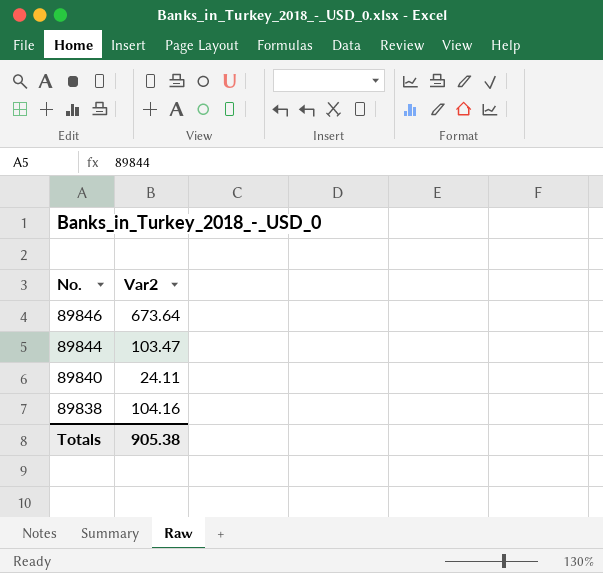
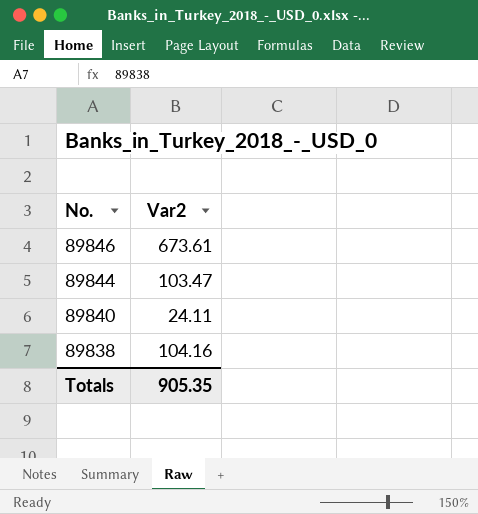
89846 | Var2: 673.64 -> 673.61
Totals | Var2: 905.38 -> 905.35

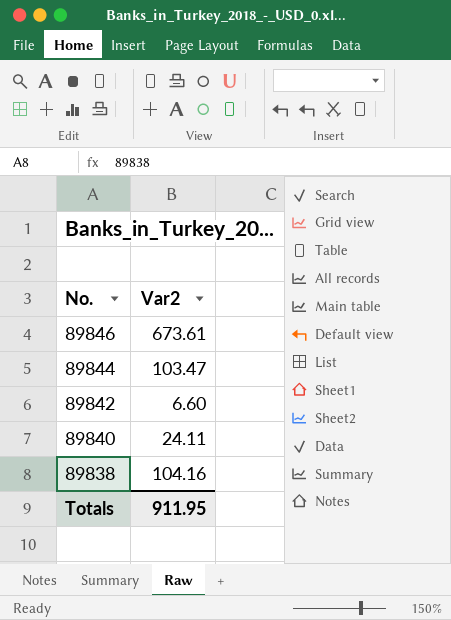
row 89842: none -> 6.60
Totals | Var2: 905.35 -> 911.95

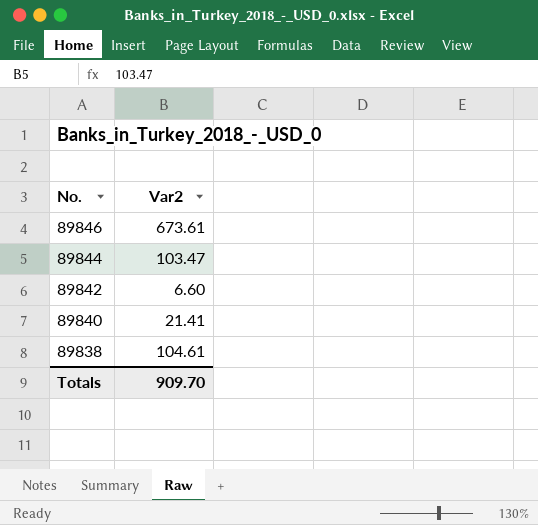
89840 | Var2: 24.11 -> 21.41
89838 | Var2: 104.16 -> 104.61
Totals | Var2: 911.95 -> 909.70

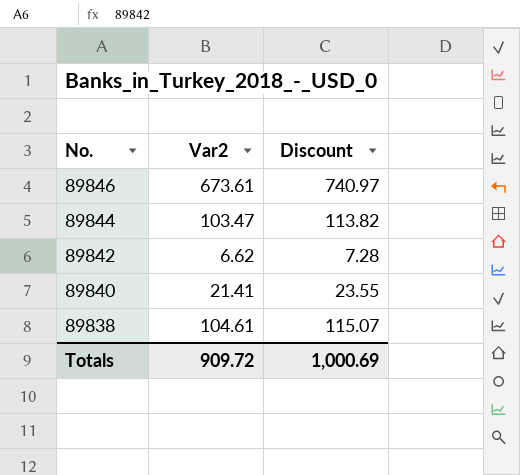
column Discount | formula: none -> [Var2] * 1.1
89842 | Var2: 6.60 -> 6.62
Totals | Var2: 909.70 -> 909.72

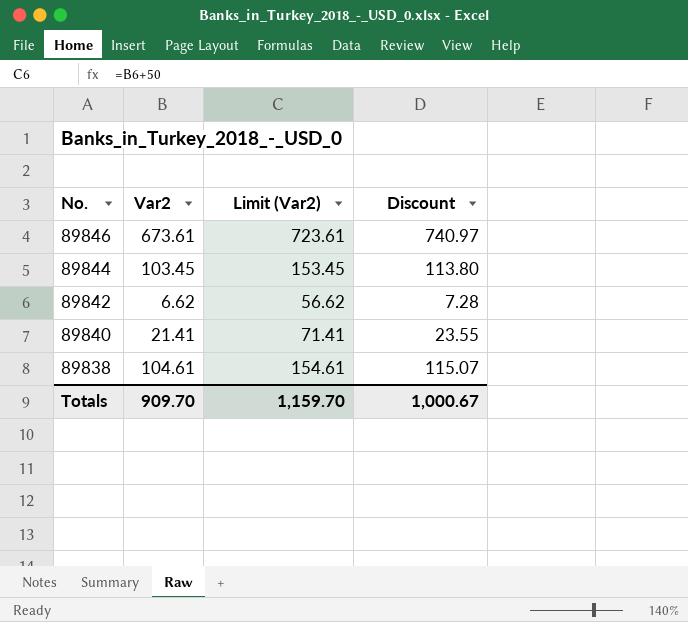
column Limit (Var2) | formula: none -> [Var2] + 50
89844 | Var2: 103.47 -> 103.45
89844 | Discount: 113.82 -> 113.80
Totals | Var2: 909.72 -> 909.70
Totals | Discount: 1,000.69 -> 1,000.67

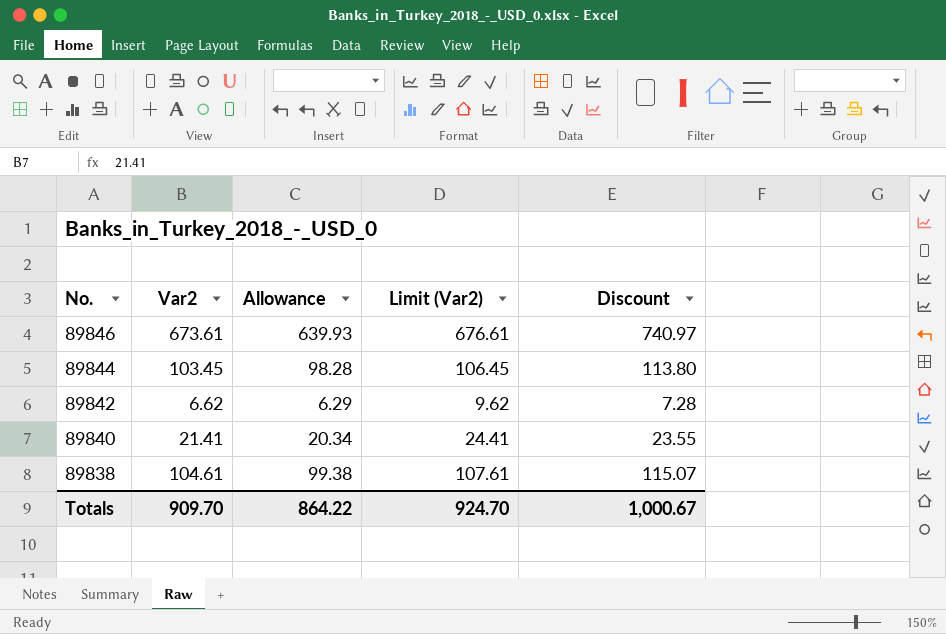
column Allowance | formula: none -> [Var2] * 0.95
column Limit (Var2) | formula: [Var2] + 50 -> [Var2] + 3
Totals | Limit (Var2): 1,159.70 -> 924.70

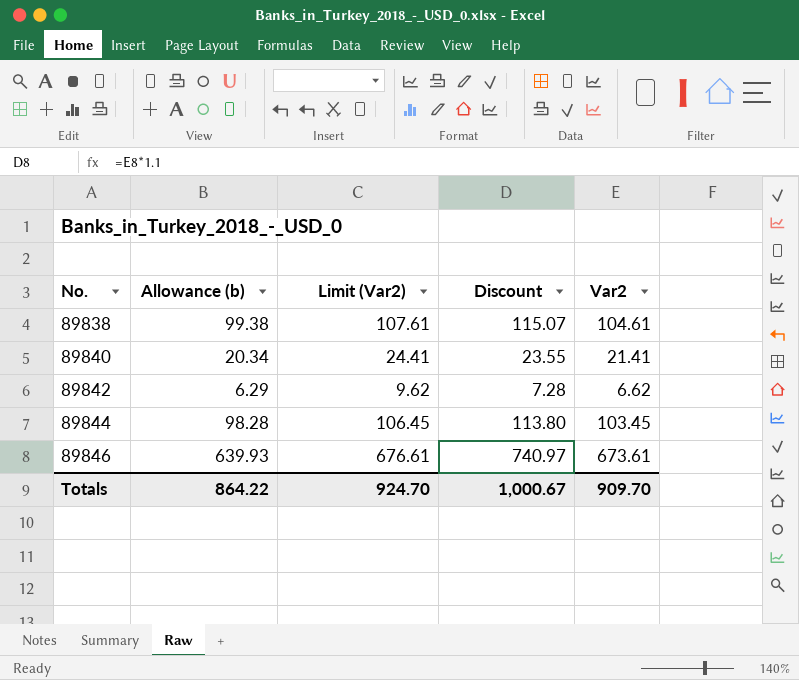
row order: No. descending -> No. ascending
column name: Allowance -> Allowance (b)
column Var2 | position: 2 -> 5

